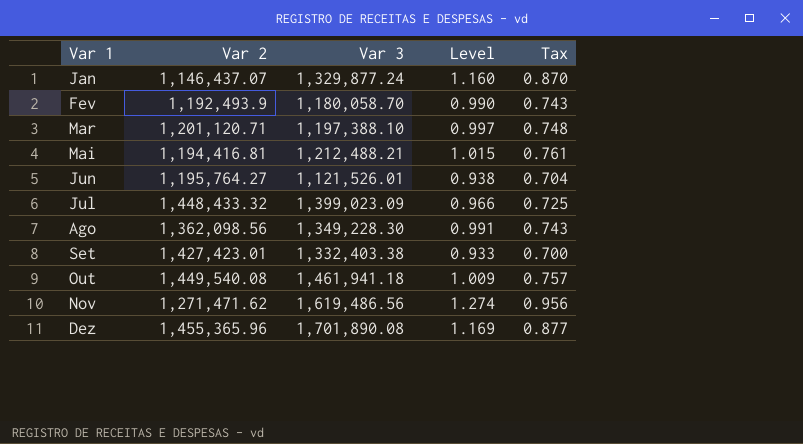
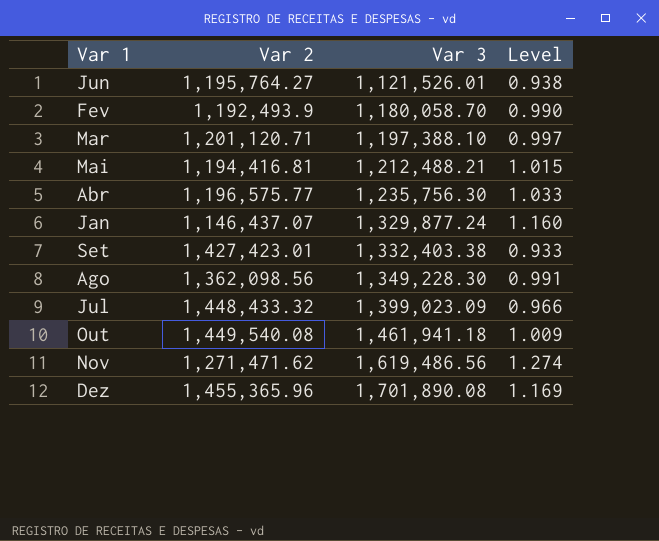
row order: Var 1 ascending -> Var 3 ascending
column Tax | formula: [Level] * 0.75 -> none
row Abr: none -> 1,196,575.77 | 1,235,756.30 | 1.033

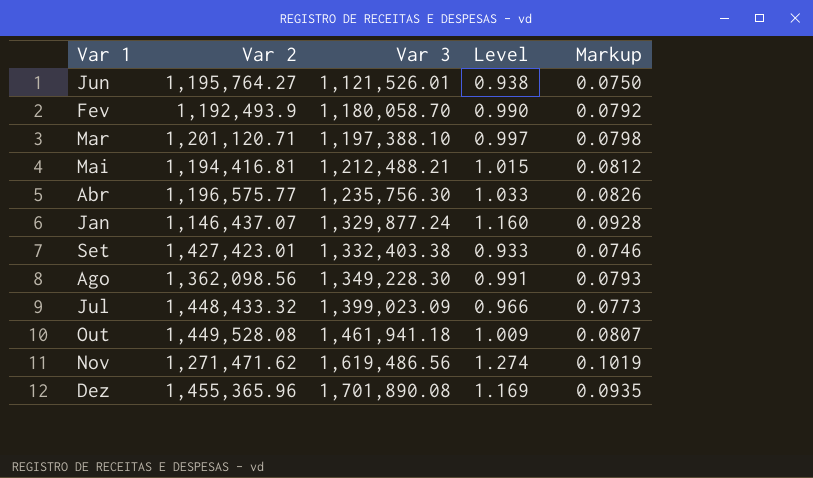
column Markup | formula: none -> [Level] * 0.08
Out | Var 2: 1,449,540.08 -> 1,449,528.08

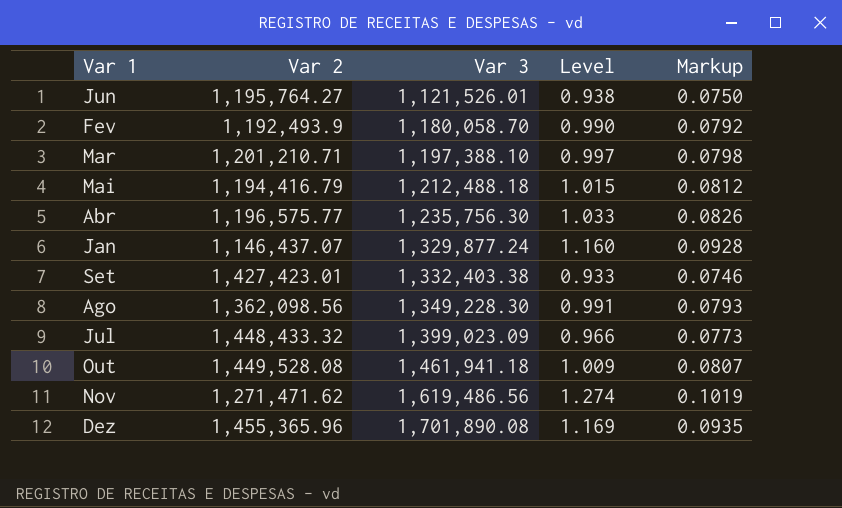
Mar | Var 2: 1,201,120.71 -> 1,201,210.71
Mai | Var 2: 1,194,416.81 -> 1,194,416.79
Mai | Var 3: 1,212,488.21 -> 1,212,488.18

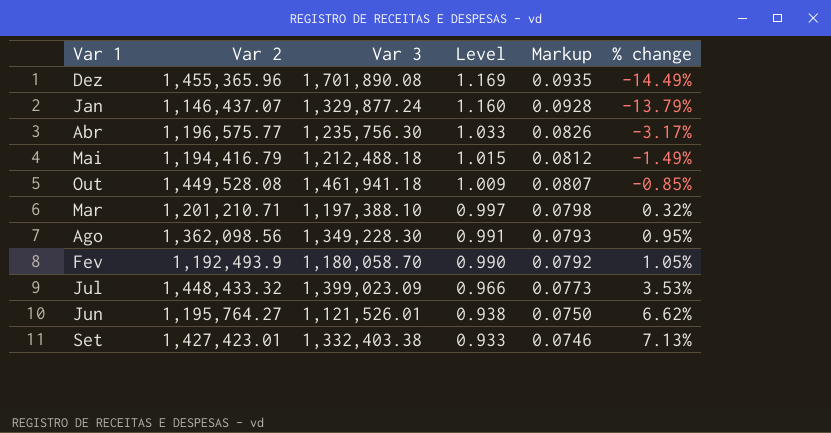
row order: Var 3 ascending -> Level descending
column % change | formula: none -> ([Var 2] - [Var 3]) / [Var 3]
row Nov: 1,271,471.62 | 1,619,486.56 | 1.274 | 0.1019 -> none

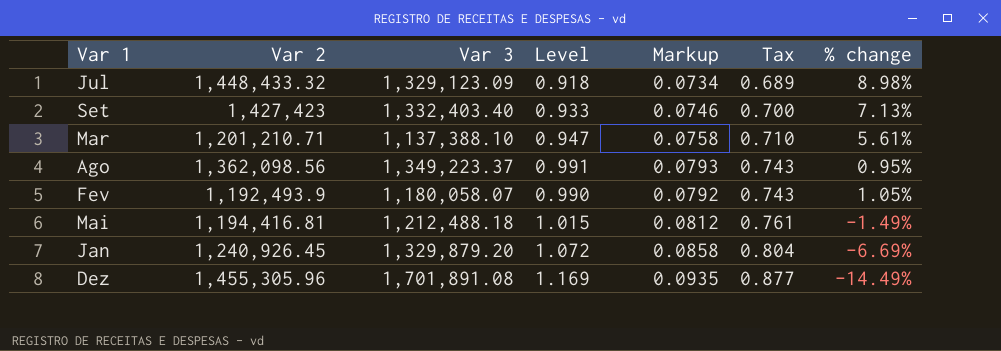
row order: Level descending -> Tax ascending
column Tax | formula: none -> [Level] * 0.75
row Abr: 1,196,575.77 | 1,235,756.30 | 1.033 | 0.0826 | -3.17% -> none
row Out: 1,449,528.08 | 1,461,941.18 | 1.009 | 0.0807 | -0.85% -> none
row Jun: 1,195,764.27 | 1,121,526.01 | 0.938 | 0.0750 | 6.62% -> none
Jul | Var 3: 1,399,023.09 -> 1,329,123.09
Jul | Level: 0.966 -> 0.918
Jul | Markup: 0.0773 -> 0.0734
Jul | % change: 3.53% -> 8.98%
Set | Var 2: 1,427,423.01 -> 1,427,423
Set | Var 3: 1,332,403.38 -> 1,332,403.40
Mar | Var 3: 1,197,388.10 -> 1,137,388.10
Mar | Level: 0.997 -> 0.947
Mar | Markup: 0.0798 -> 0.0758
Mar | % change: 0.32% -> 5.61%
Ago | Var 3: 1,349,228.30 -> 1,349,223.37
Fev | Var 3: 1,180,058.70 -> 1,180,058.07
Mai | Var 2: 1,194,416.79 -> 1,194,416.81
Jan | Var 2: 1,146,437.07 -> 1,240,926.45
Jan | Var 3: 1,329,877.24 -> 1,329,879.20
Jan | Level: 1.160 -> 1.072
Jan | Markup: 0.0928 -> 0.0858
Jan | % change: -13.79% -> -6.69%
Dez | Var 2: 1,455,365.96 -> 1,455,305.96
Dez | Var 3: 1,701,890.08 -> 1,701,891.08

